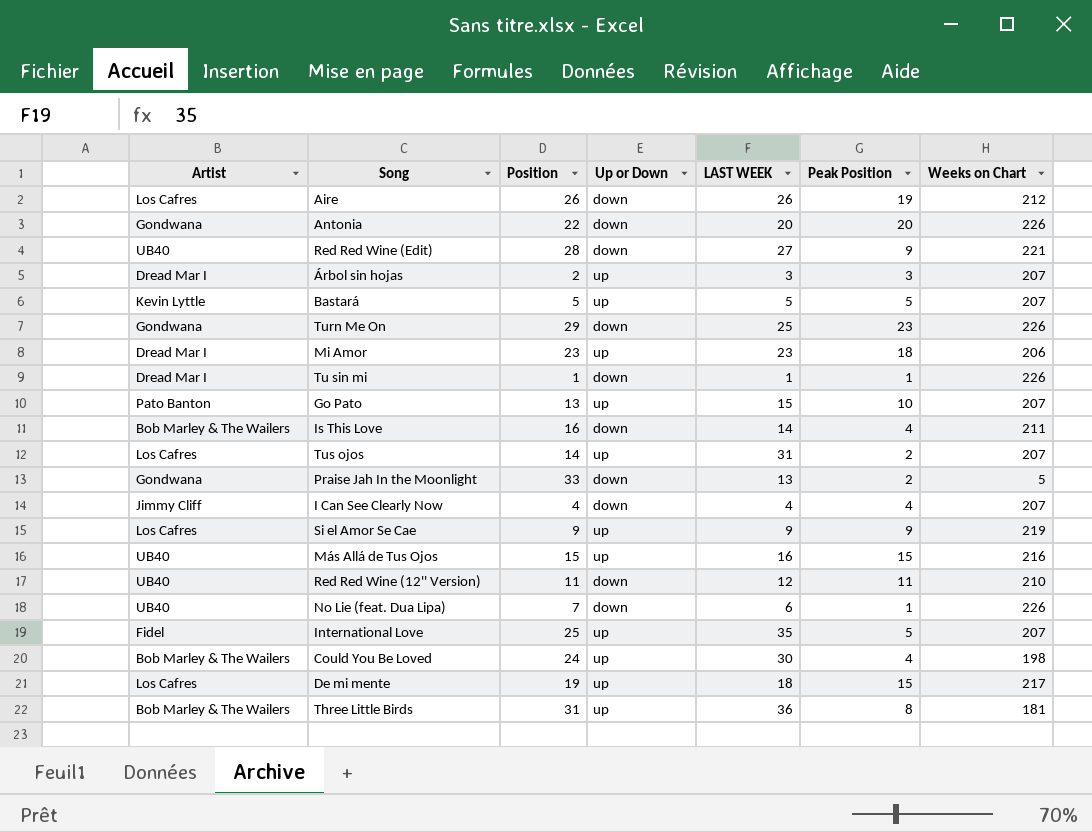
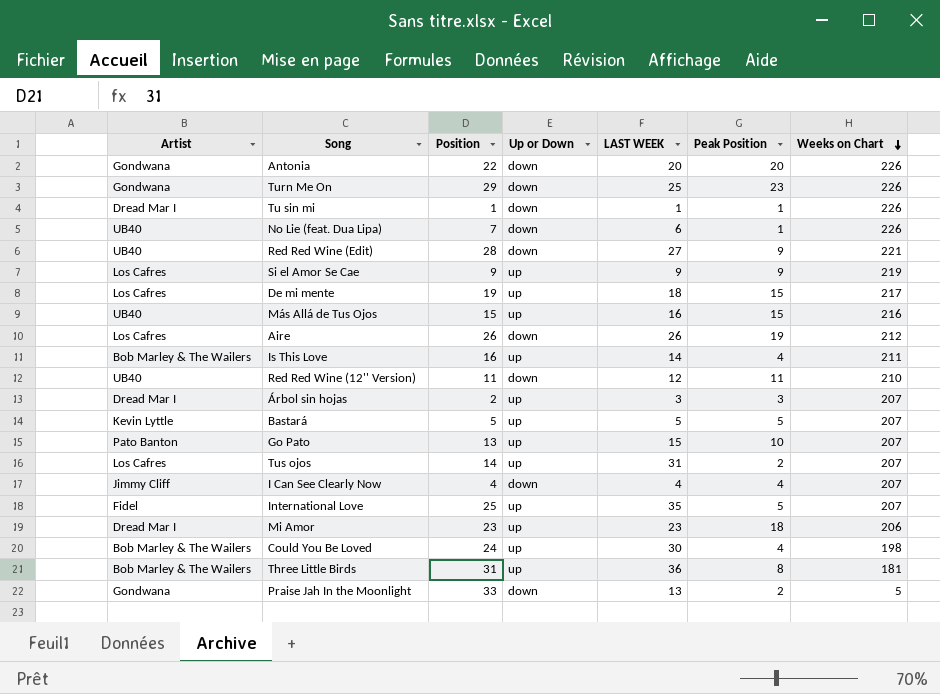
row order: none -> Weeks on Chart descending
Is This Love | Up or Down: down -> up

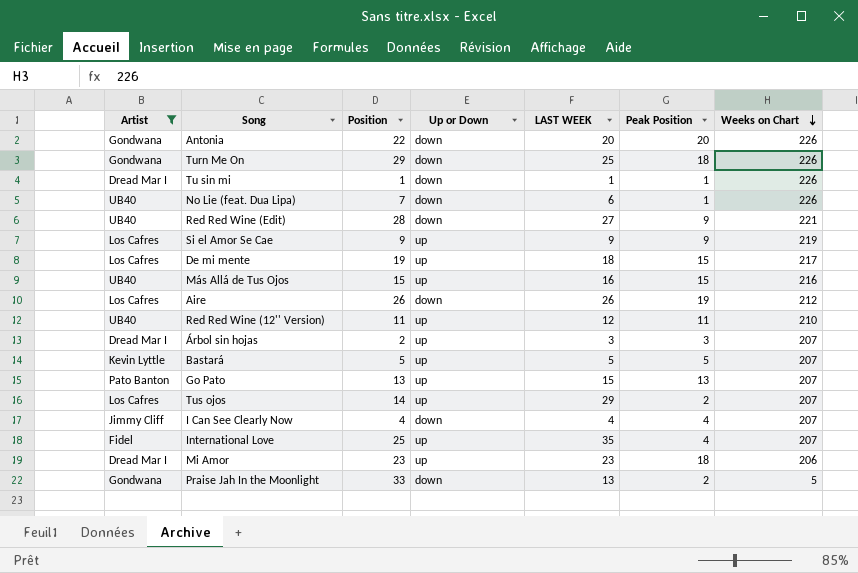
filter: none -> Artist != Bob Marley & The Wailers
Turn Me On | Peak Position: 23 -> 18
Red Red Wine (12'' Version) | Up or Down: down -> up
Go Pato | Peak Position: 10 -> 13
Tus ojos | LAST WEEK: 31 -> 29
International Love | Peak Position: 5 -> 4

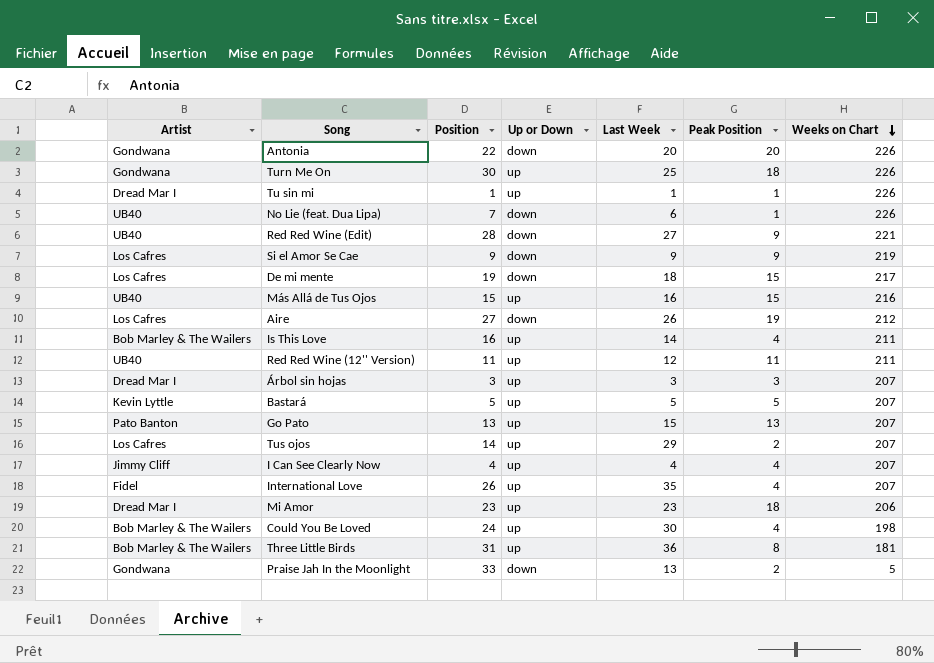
filter: Artist != Bob Marley & The Wailers -> none
column name: LAST WEEK -> Last Week
Turn Me On | Position: 29 -> 30
Turn Me On | Up or Down: down -> up
Tu sin mi | Up or Down: down -> up
Si el Amor Se Cae | Up or Down: up -> down
De mi mente | Up or Down: up -> down
Aire | Position: 26 -> 27
Red Red Wine (12'' Version) | Weeks on Chart: 210 -> 211
Árbol sin hojas | Position: 2 -> 3
I Can See Clearly Now | Up or Down: down -> up
International Love | Position: 25 -> 26

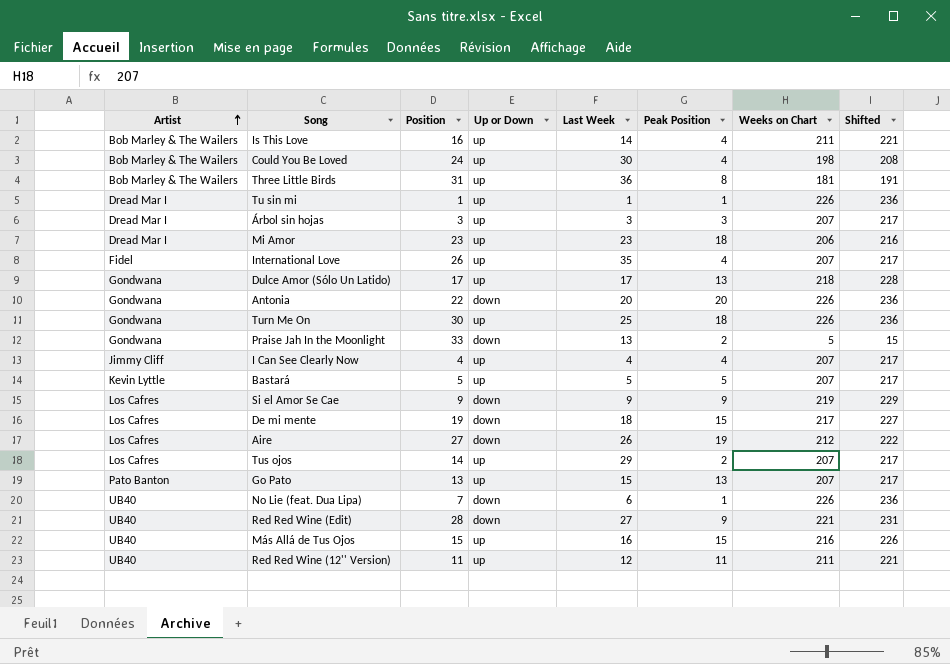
row order: Weeks on Chart descending -> Artist ascending
column Shifted | formula: none -> [Weeks on Chart] + 10
row Dulce Amor (Sólo Un Latido): none -> Gondwana | 17 | up | 17 | 13 | 218 | 228

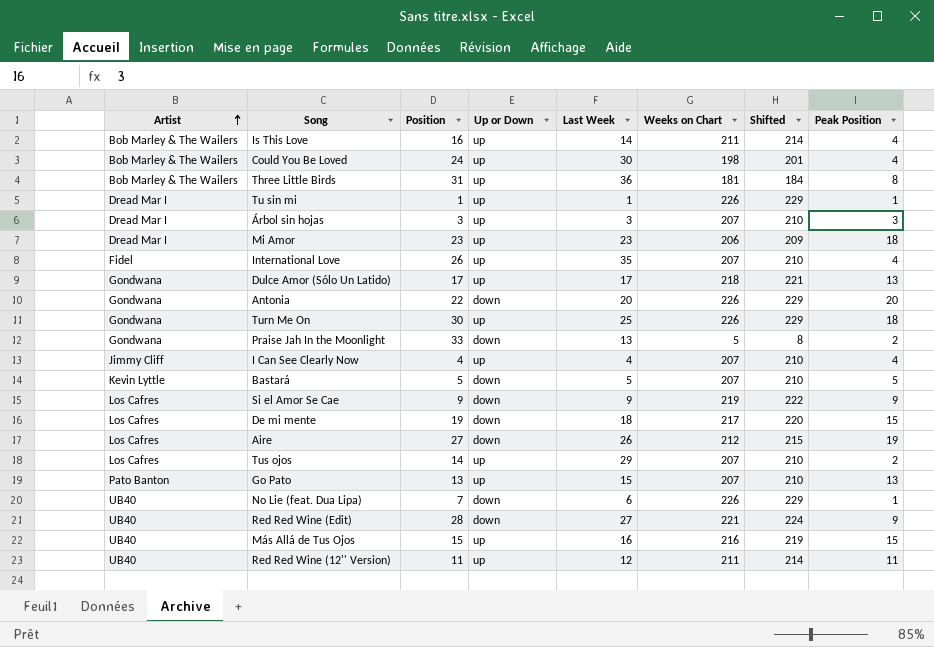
column Shifted | formula: [Weeks on Chart] + 10 -> [Weeks on Chart] + 3
column Peak Position | position: 6 -> 8
Bastará | Up or Down: up -> down

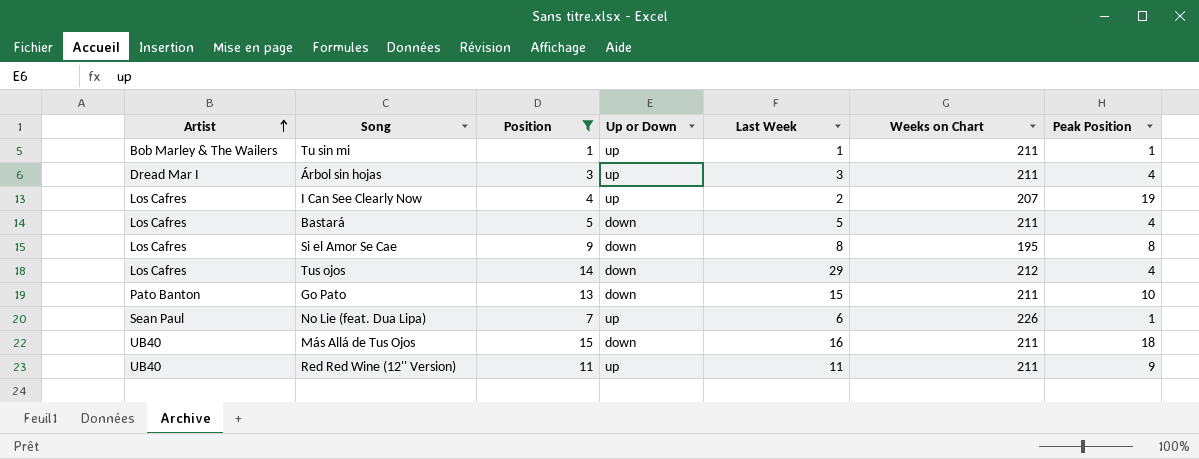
filter: none -> Position <= 15
column Shifted | formula: [Weeks on Chart] + 3 -> none
Tu sin mi | Artist: Dread Mar I -> Bob Marley & The Wailers
Tu sin mi | Weeks on Chart: 226 -> 211
Árbol sin hojas | Weeks on Chart: 207 -> 211
Árbol sin hojas | Peak Position: 3 -> 4
I Can See Clearly Now | Artist: Jimmy Cliff -> Los Cafres
I Can See Clearly Now | Last Week: 4 -> 2
I Can See Clearly Now | Peak Position: 4 -> 19
Bastará | Artist: Kevin Lyttle -> Los Cafres
Bastará | Weeks on Chart: 207 -> 211
Bastará | Peak Position: 5 -> 4
Si el Amor Se Cae | Last Week: 9 -> 8
Si el Amor Se Cae | Weeks on Chart: 219 -> 195
Si el Amor Se Cae | Peak Position: 9 -> 8
Tus ojos | Up or Down: up -> down
Tus ojos | Weeks on Chart: 207 -> 212
Tus ojos | Peak Position: 2 -> 4
Go Pato | Up or Down: up -> down
Go Pato | Weeks on Chart: 207 -> 211
Go Pato | Peak Position: 13 -> 10
No Lie (feat. Dua Lipa) | Artist: UB40 -> Sean Paul
No Lie (feat. Dua Lipa) | Up or Down: down -> up
Más Allá de Tus Ojos | Up or Down: up -> down
Más Allá de Tus Ojos | Weeks on Chart: 216 -> 211
Más Allá de Tus Ojos | Peak Position: 15 -> 18
Red Red Wine (12'' Version) | Last Week: 12 -> 11
Red Red Wine (12'' Version) | Peak Position: 11 -> 9

